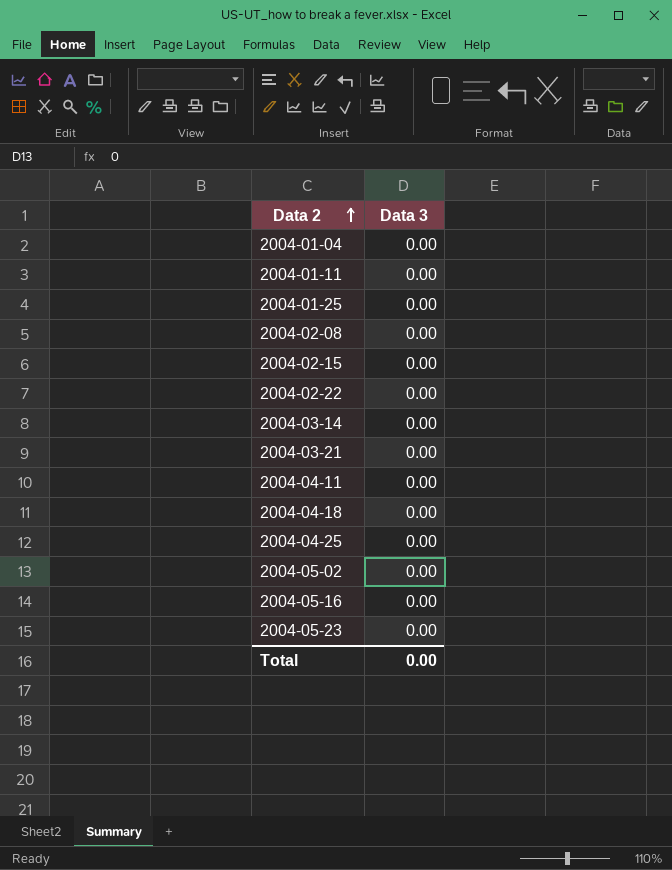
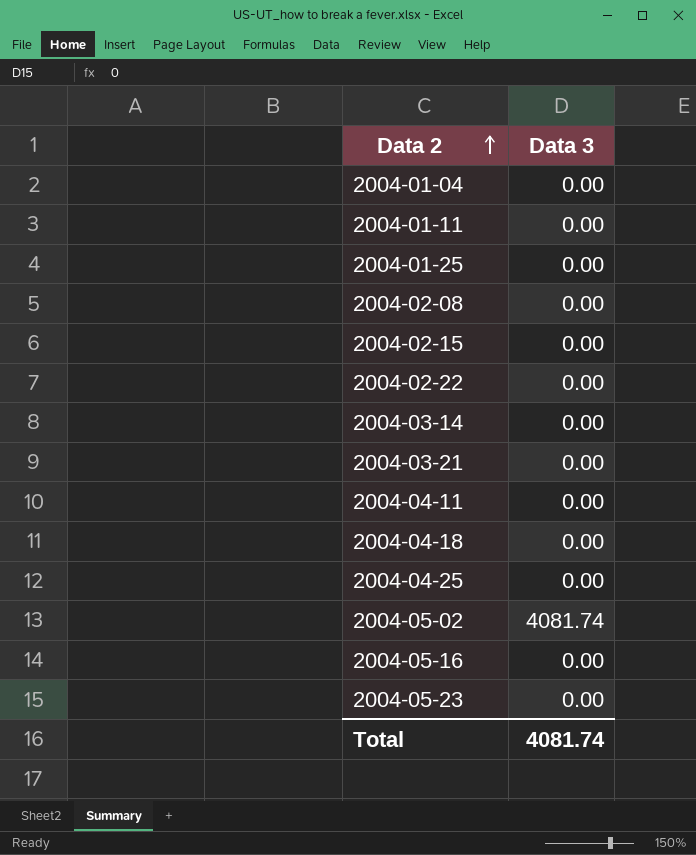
2004-05-02 | Data 3: 0.00 -> 4081.74
Total | Data 3: 0.00 -> 4081.74

